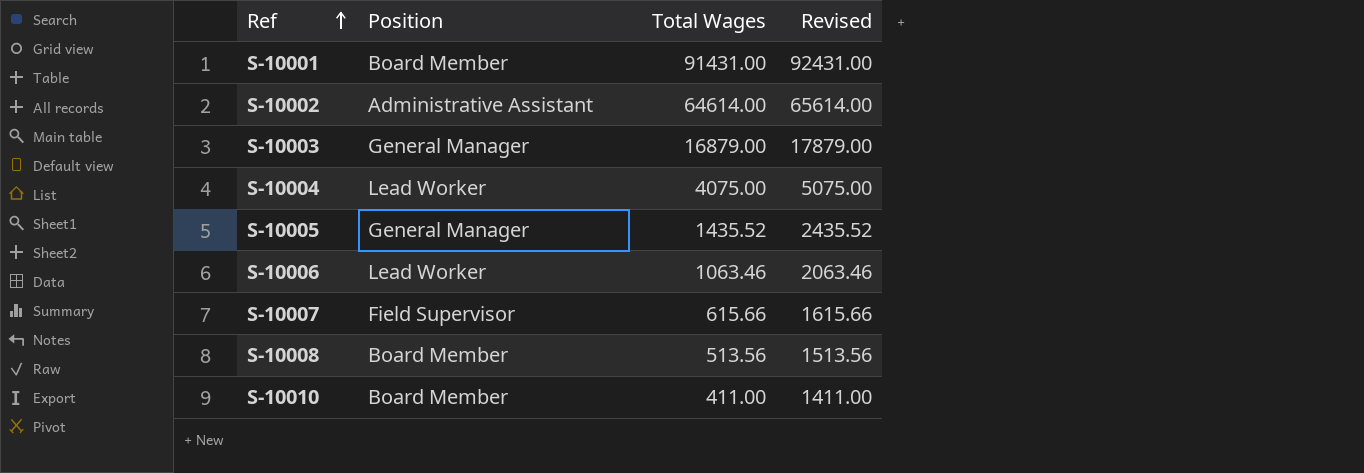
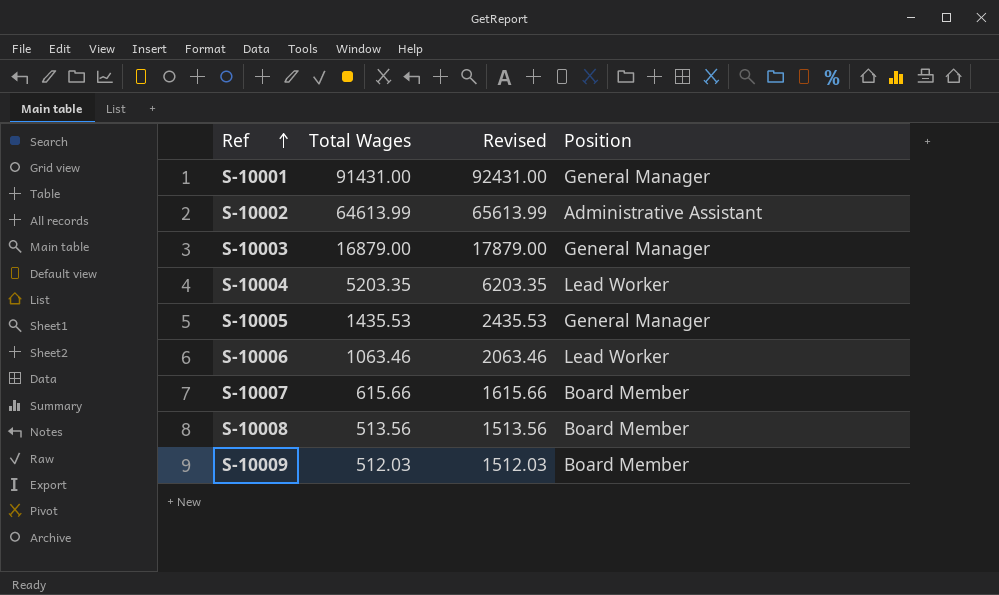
column Position | position: 2 -> 4
row S-10010: Board Member | 411.00 | 1411.00 -> none
S-10001 | Position: Board Member -> General Manager
S-10002 | Total Wages: 64614.00 -> 64613.99
S-10002 | Revised: 65614.00 -> 65613.99
S-10004 | Total Wages: 4075.00 -> 5203.35
S-10004 | Revised: 5075.00 -> 6203.35
S-10005 | Total Wages: 1435.52 -> 1435.53
S-10005 | Revised: 2435.52 -> 2435.53
S-10007 | Position: Field Supervisor -> Board Member
row S-10009: none -> 512.03 | 1512.03 | Board Member

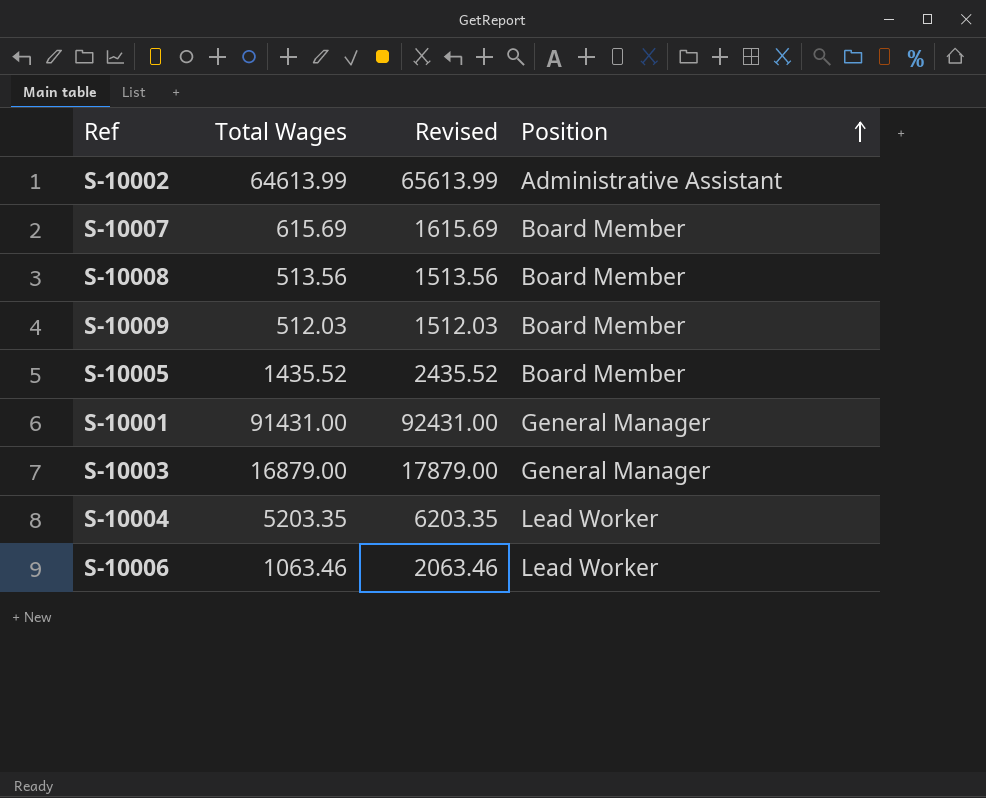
row order: Ref ascending -> Position ascending
S-10007 | Total Wages: 615.66 -> 615.69
S-10007 | Revised: 1615.66 -> 1615.69
S-10005 | Total Wages: 1435.53 -> 1435.52
S-10005 | Revised: 2435.53 -> 2435.52
S-10005 | Position: General Manager -> Board Member

